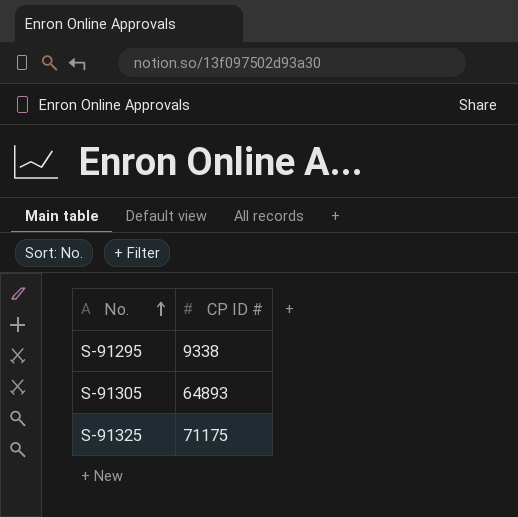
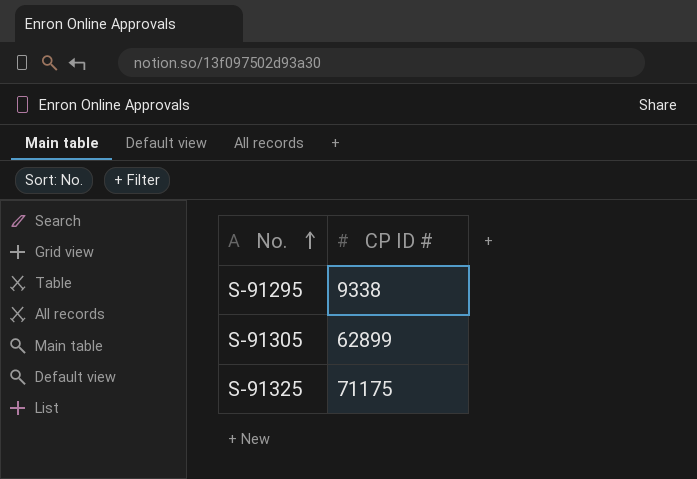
S-91305 | CP ID #: 64893 -> 62899

